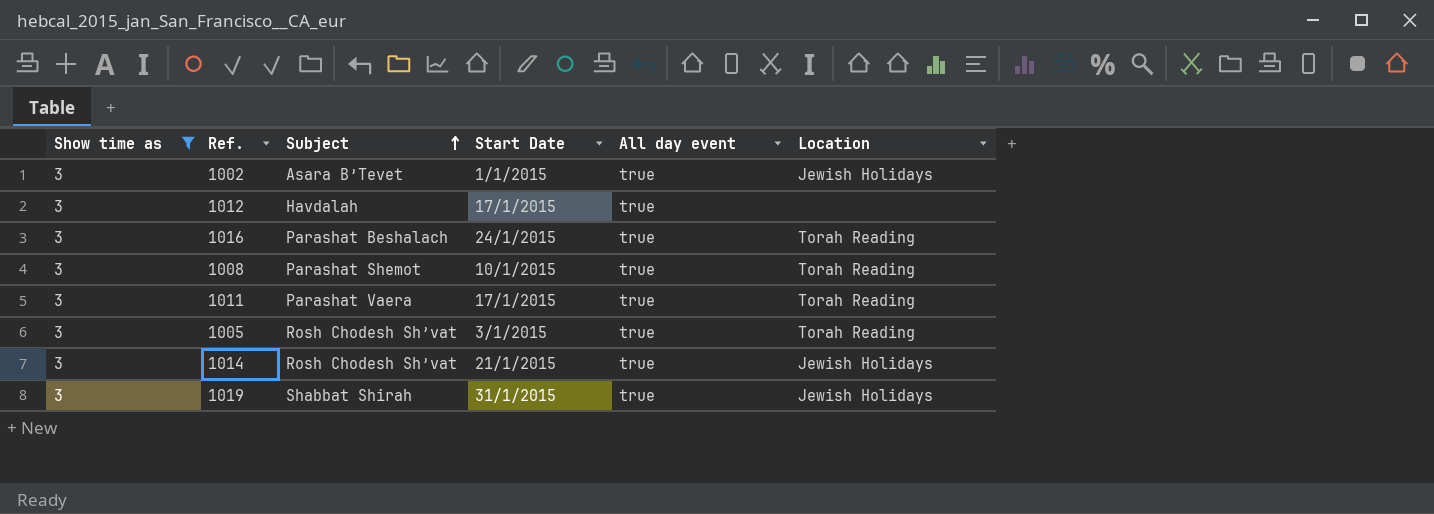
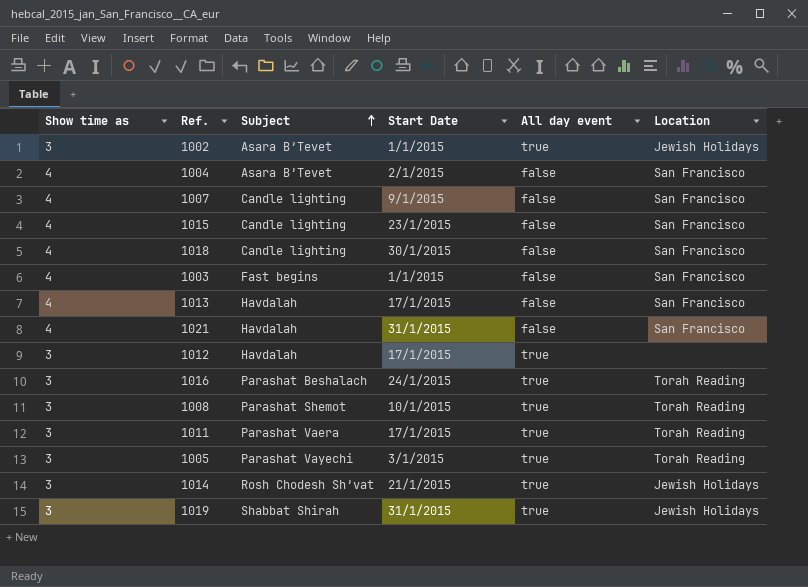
filter: Show time as = 3 -> none
1005 | Subject: Rosh Chodesh Sh’vat -> Parashat Vayechi

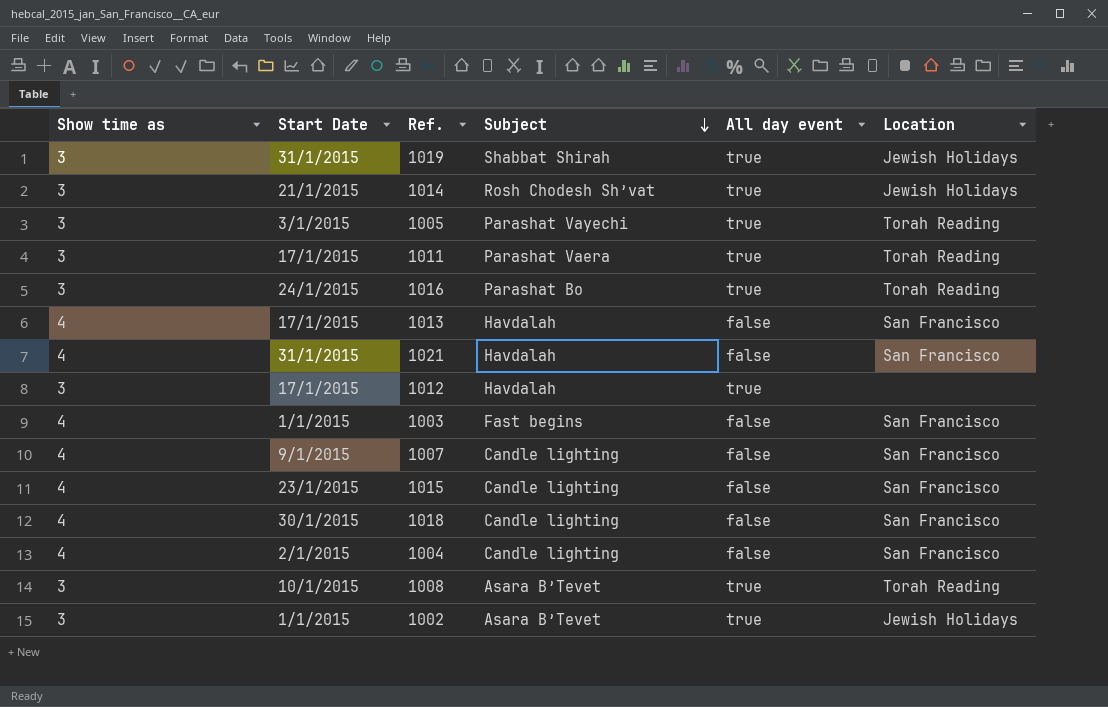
row order: Subject ascending -> Subject descending
column Start Date | position: 4 -> 2
1016 | Subject: Parashat Beshalach -> Parashat Bo
1004 | Subject: Asara B’Tevet -> Candle lighting
1008 | Subject: Parashat Shemot -> Asara B’Tevet

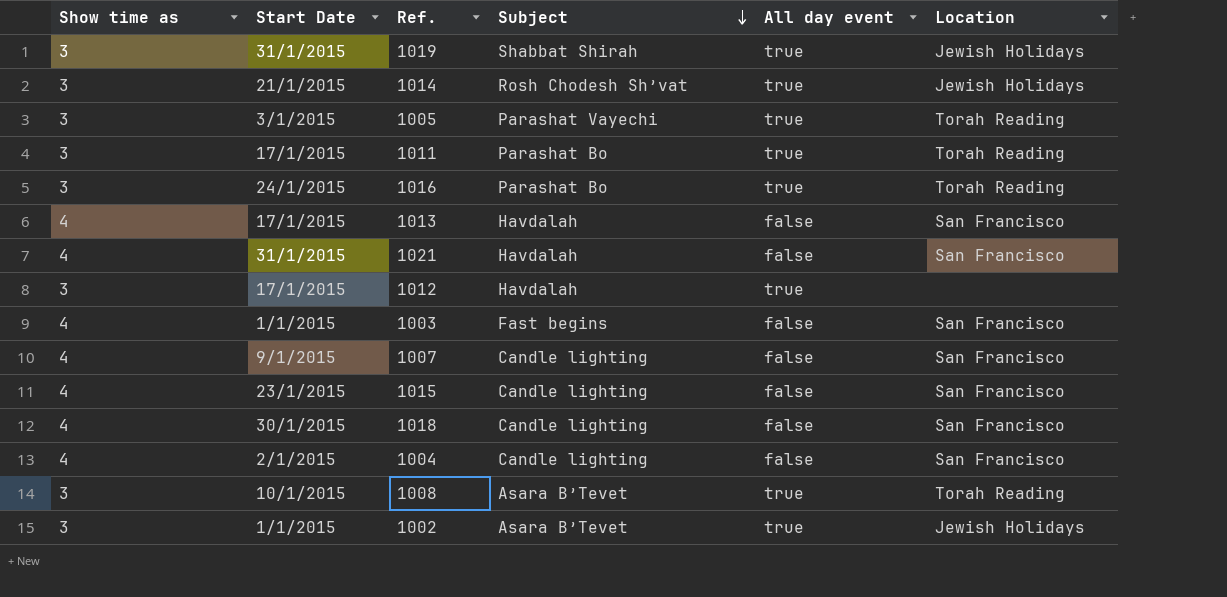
1011 | Subject: Parashat Vaera -> Parashat Bo

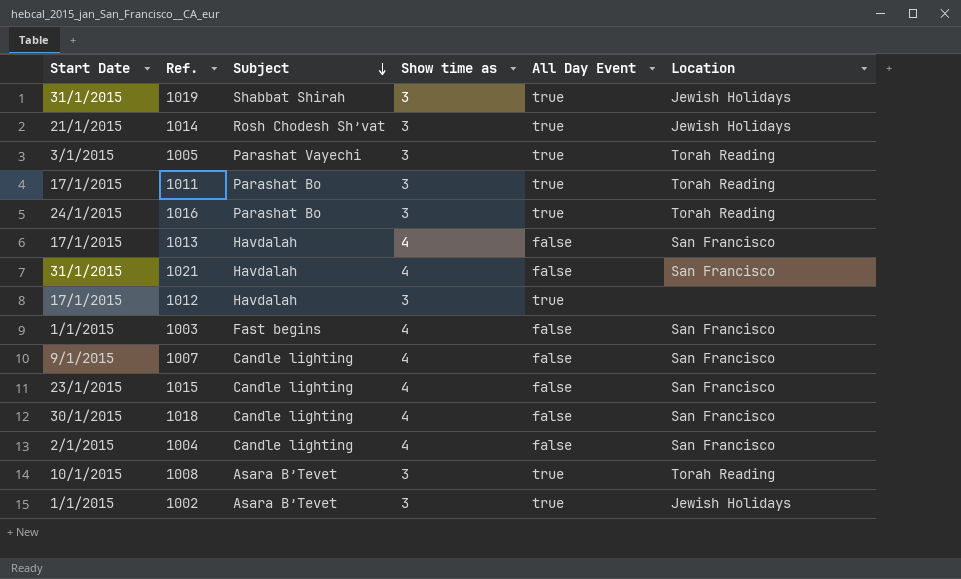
column Show time as | position: 1 -> 4
column name: All day event -> All Day Event

